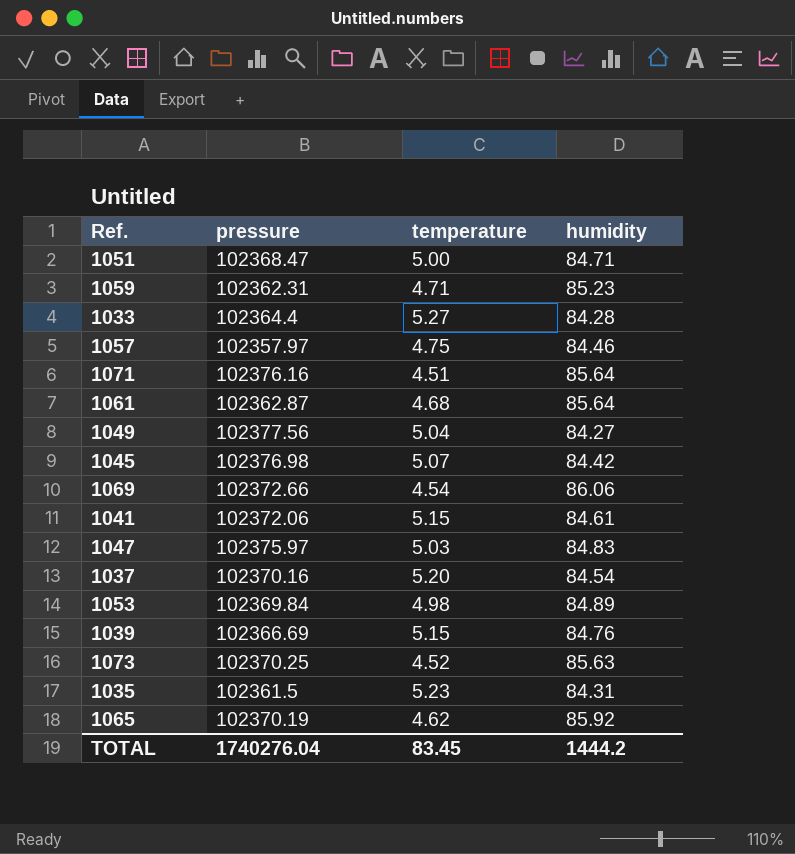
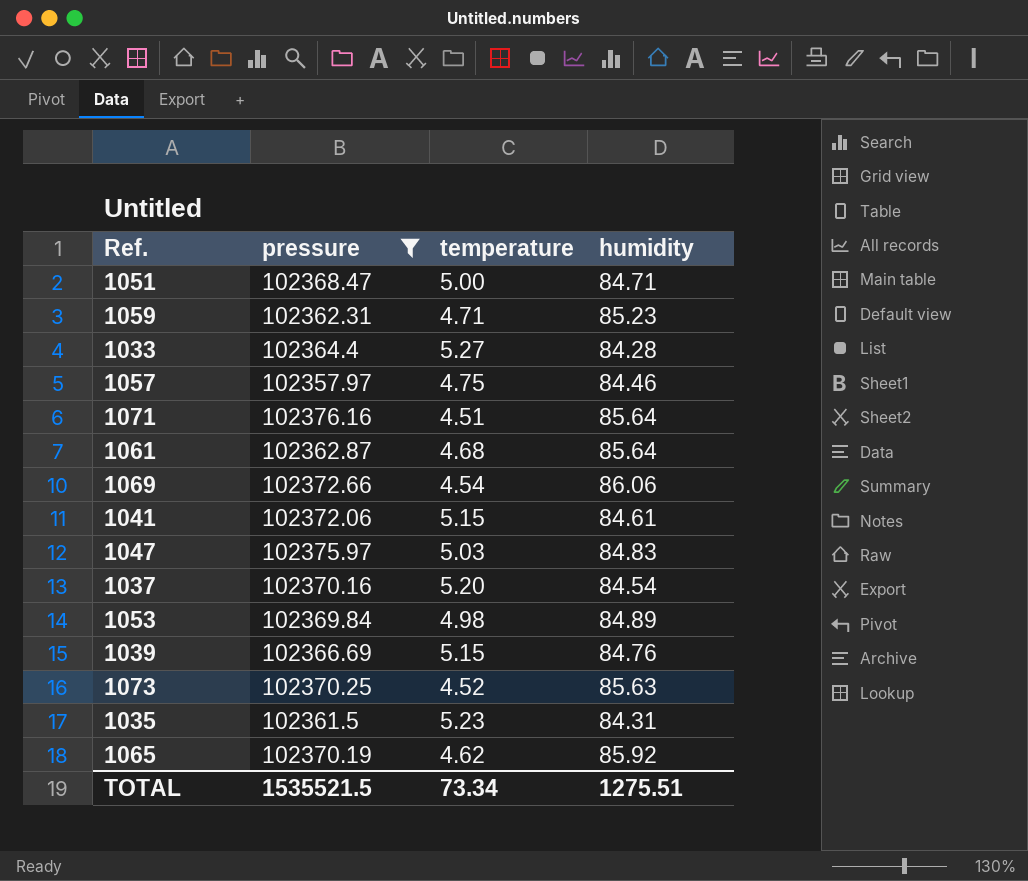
filter: none -> pressure <= 102376.16
TOTAL | pressure: 1740276.04 -> 1535521.5
TOTAL | temperature: 83.45 -> 73.34
TOTAL | humidity: 1444.2 -> 1275.51

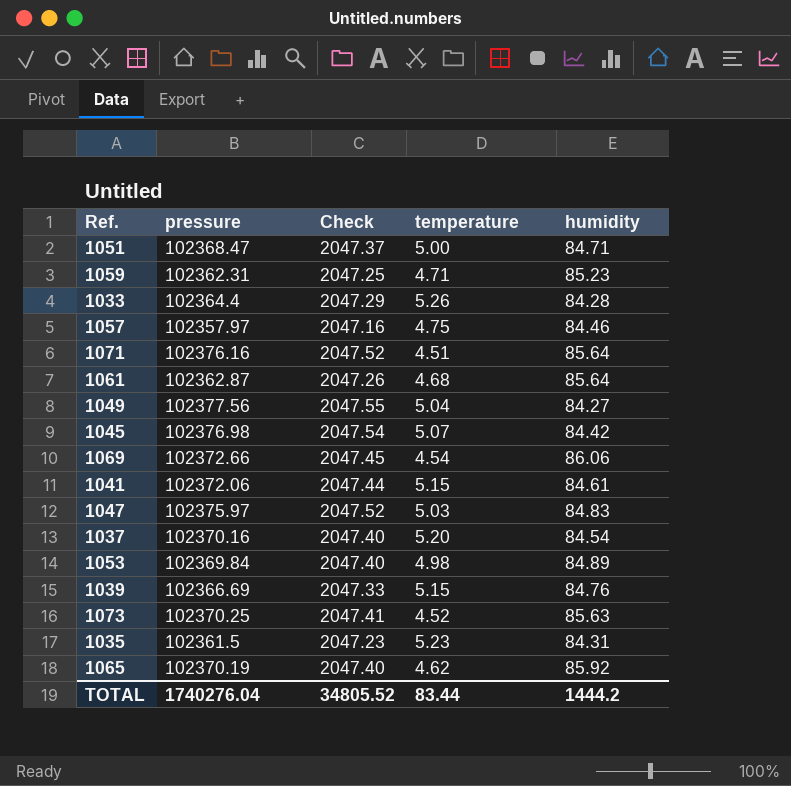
filter: pressure <= 102376.16 -> none
column Check | formula: none -> [pressure] * 0.02
1033 | temperature: 5.27 -> 5.26
TOTAL | pressure: 1535521.5 -> 1740276.04
TOTAL | temperature: 73.34 -> 83.44
TOTAL | humidity: 1275.51 -> 1444.2

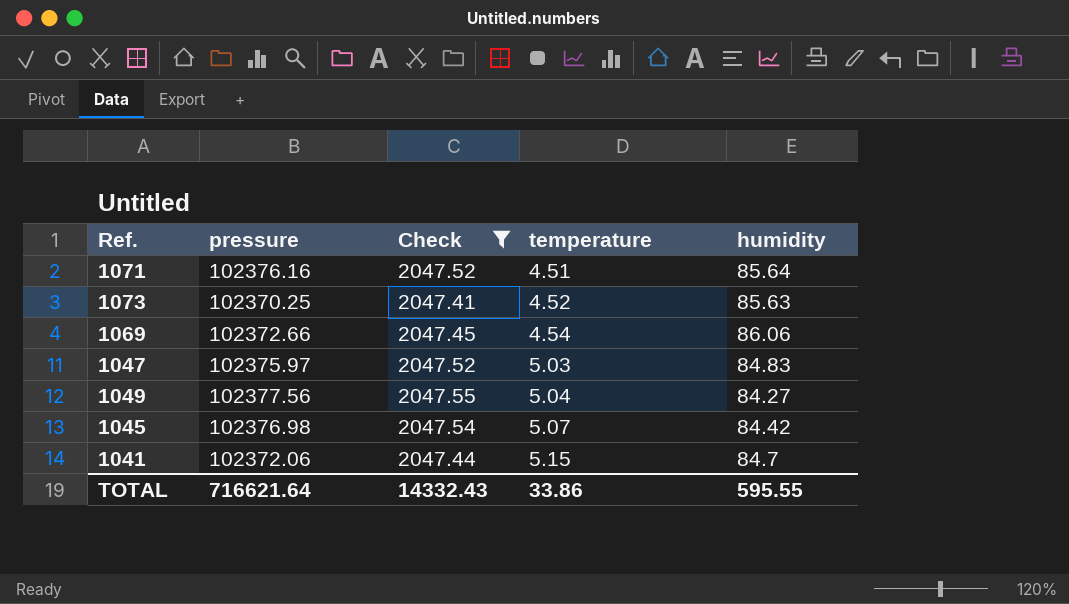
filter: none -> Check >= 2047.41
row order: none -> temperature ascending
1041 | humidity: 84.61 -> 84.7
TOTAL | pressure: 1740276.04 -> 716621.64
TOTAL | Check: 34805.52 -> 14332.43
TOTAL | temperature: 83.44 -> 33.86
TOTAL | humidity: 1444.2 -> 595.55

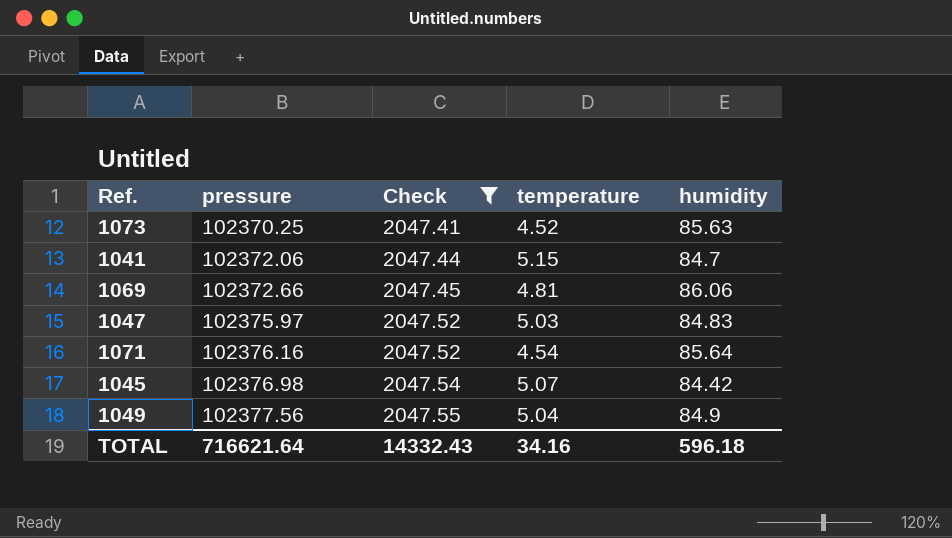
row order: temperature ascending -> pressure ascending
1069 | temperature: 4.54 -> 4.81
1071 | temperature: 4.51 -> 4.54
1049 | humidity: 84.27 -> 84.9
TOTAL | temperature: 33.86 -> 34.16
TOTAL | humidity: 595.55 -> 596.18

